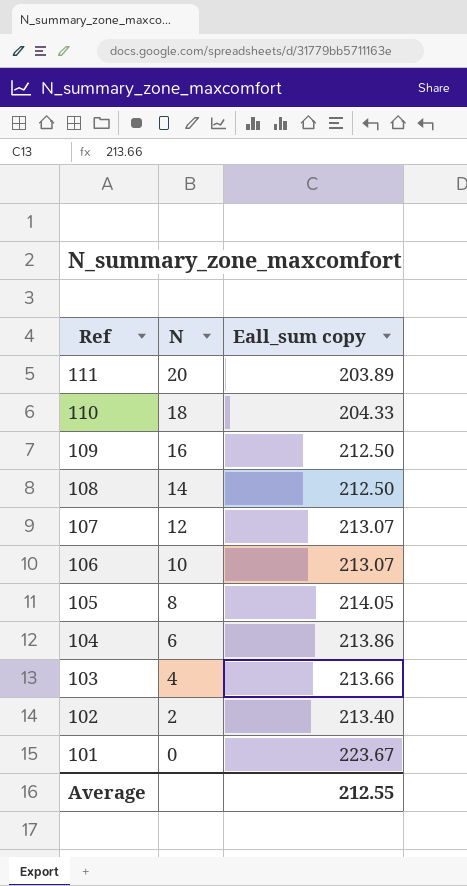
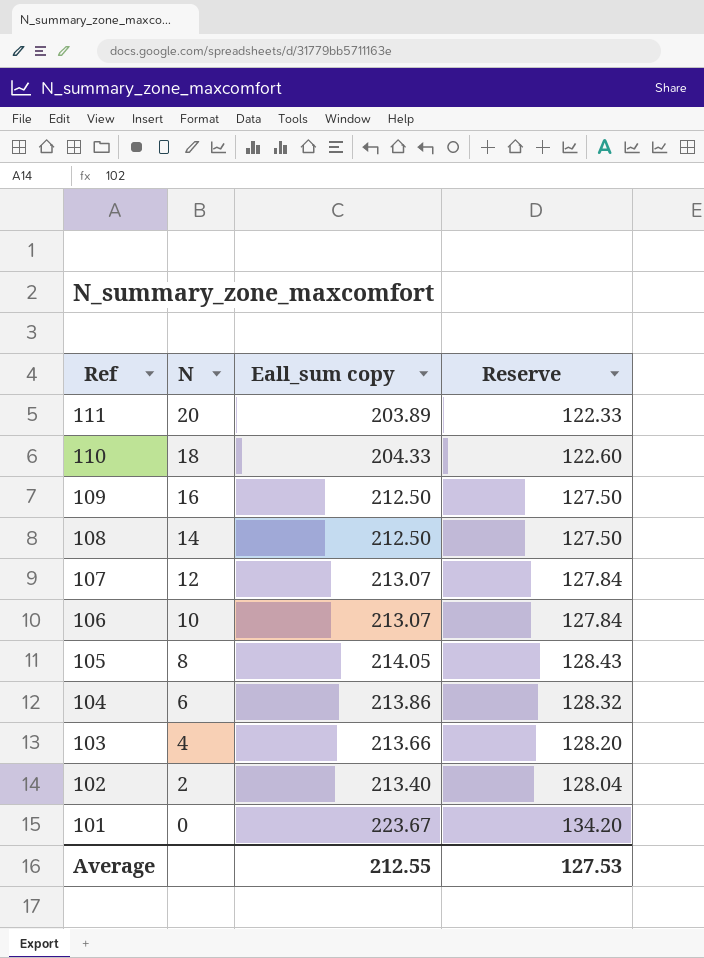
column Reserve | formula: none -> [Eall_sum copy] * 0.6

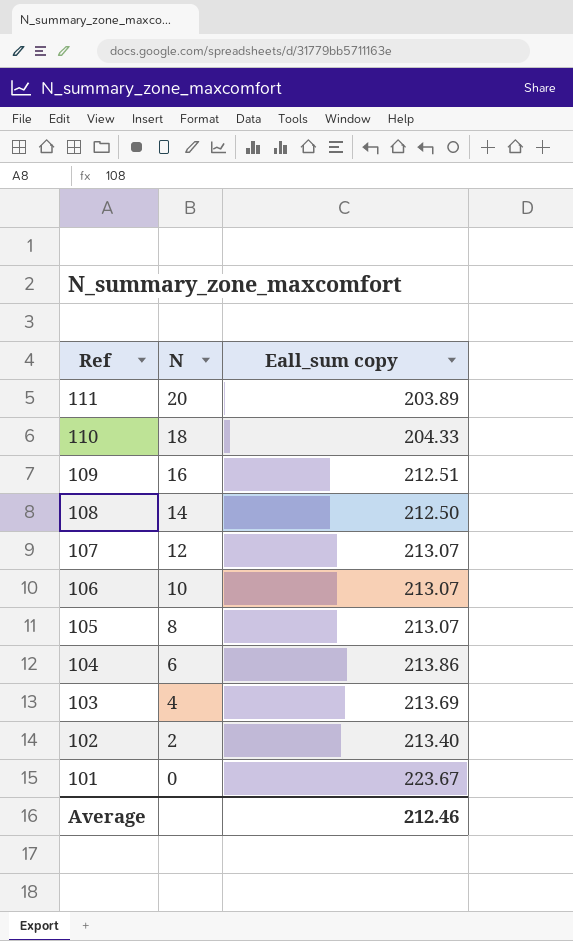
column Reserve | formula: [Eall_sum copy] * 0.6 -> none
109 | Eall_sum copy: 212.50 -> 212.51
105 | Eall_sum copy: 214.05 -> 213.07
103 | Eall_sum copy: 213.66 -> 213.69
Average | Eall_sum copy: 212.55 -> 212.46

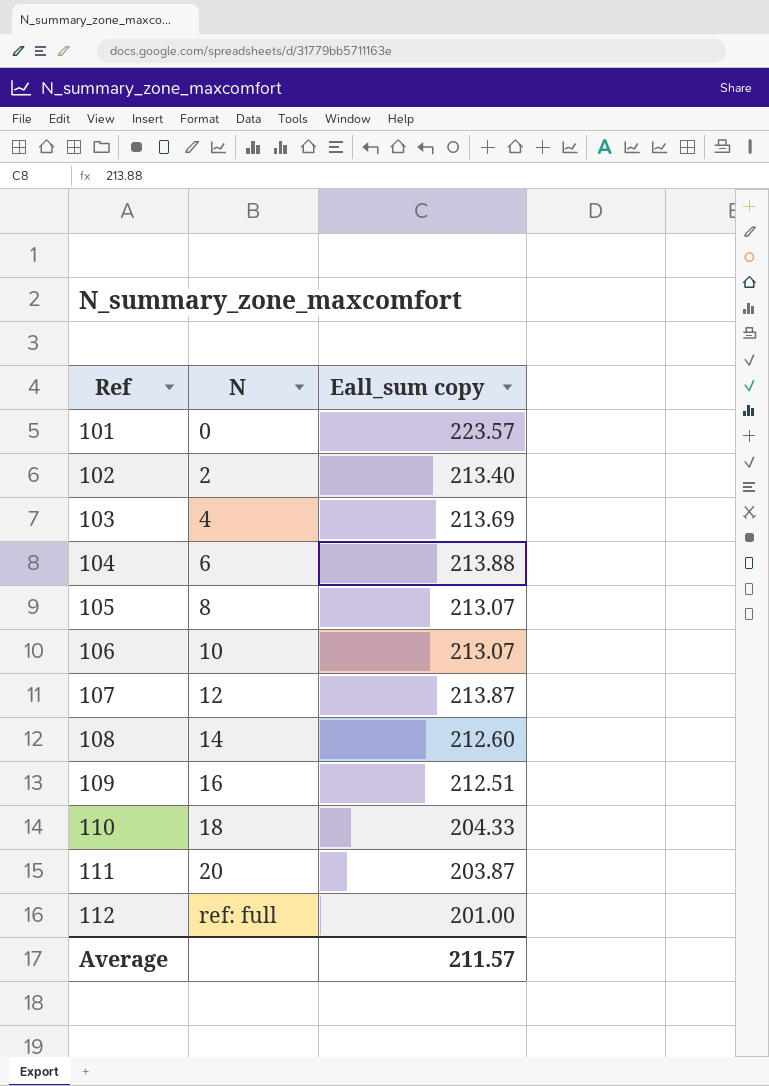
row order: Ref descending -> Ref ascending
101 | Eall_sum copy: 223.67 -> 223.57
104 | Eall_sum copy: 213.86 -> 213.88
107 | Eall_sum copy: 213.07 -> 213.87
108 | Eall_sum copy: 212.50 -> 212.60
111 | Eall_sum copy: 203.89 -> 203.87
row 112: none -> ref: full | 201.00
Average | Eall_sum copy: 212.46 -> 211.57

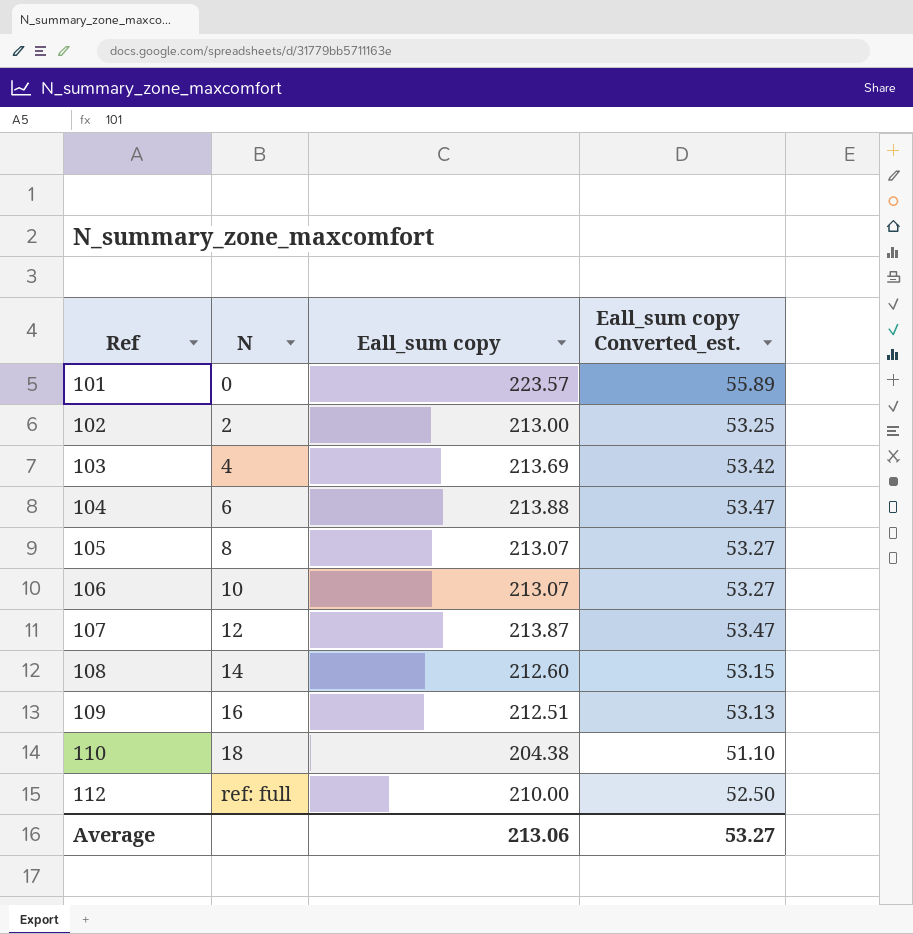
column Eall_sum copy Converted_est. | formula: none -> [Eall_sum copy] * 0.25
row 111: 20 | 203.87 -> none
102 | Eall_sum copy: 213.40 -> 213.00
110 | Eall_sum copy: 204.33 -> 204.38
112 | Eall_sum copy: 201.00 -> 210.00
Average | Eall_sum copy: 211.57 -> 213.06

